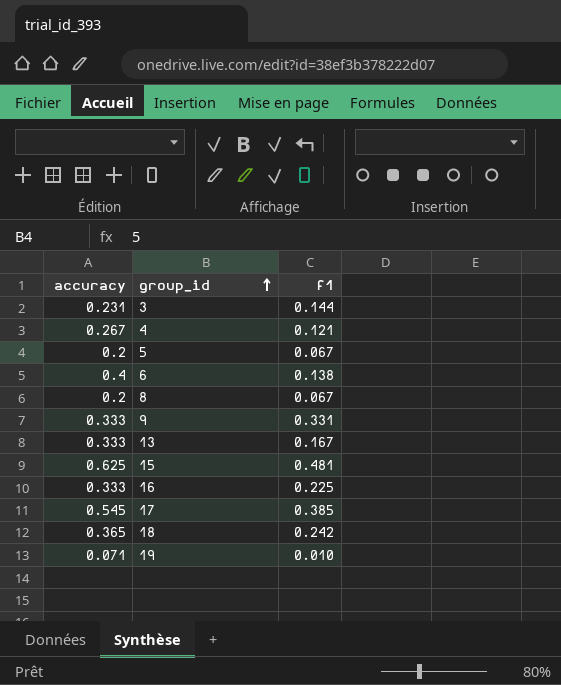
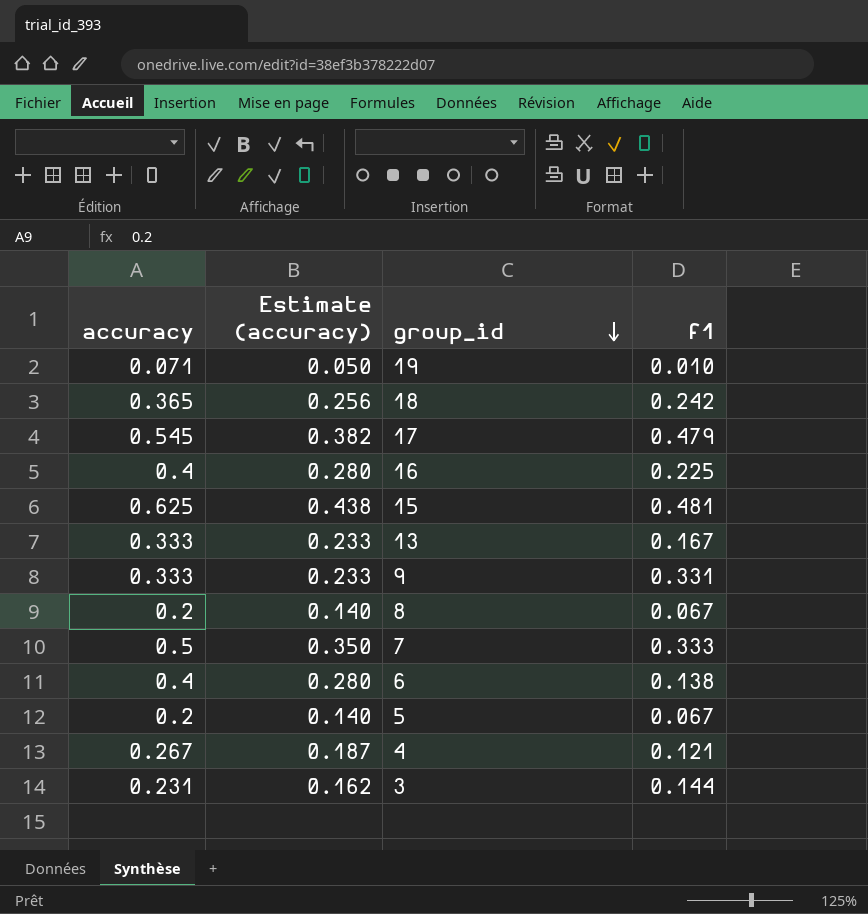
row order: group_id ascending -> group_id descending
column Estimate (accuracy) | formula: none -> [accuracy] * 0.7
17 | f1: 0.385 -> 0.479
16 | accuracy: 0.333 -> 0.4
row 7: none -> 0.5 | 0.350 | 0.333

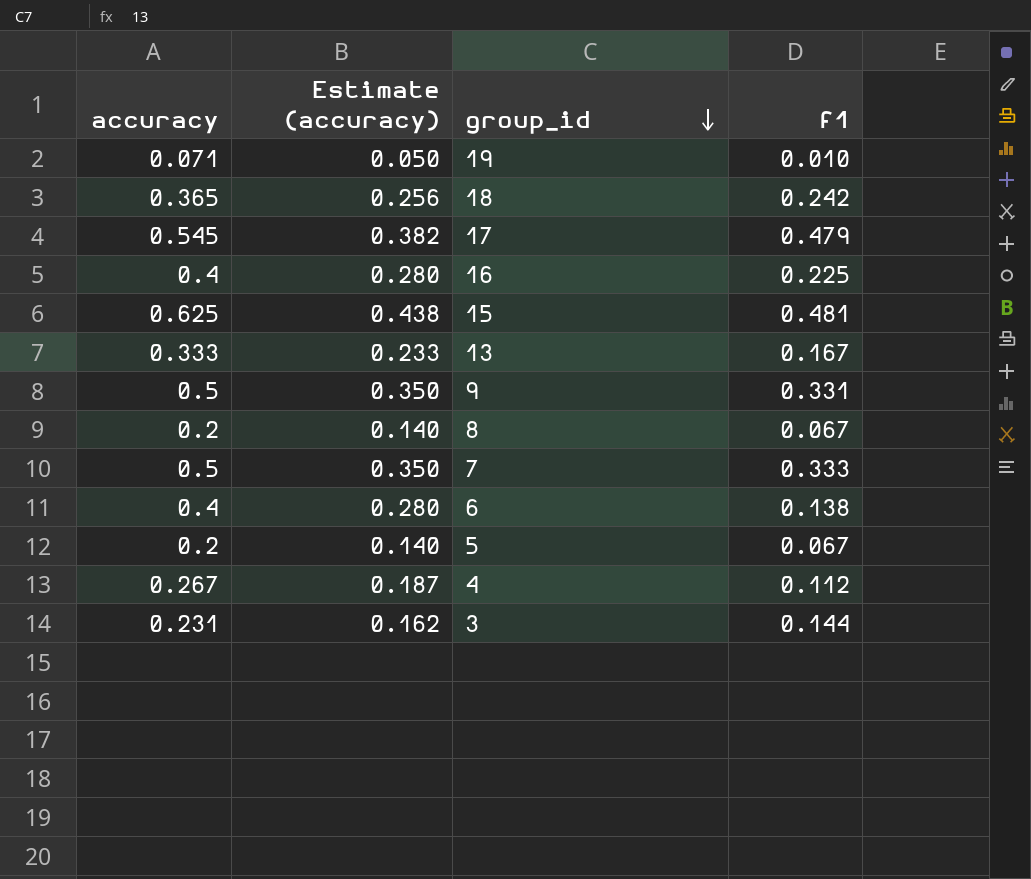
9 | accuracy: 0.333 -> 0.5
9 | Estimate (accuracy): 0.233 -> 0.350
4 | f1: 0.121 -> 0.112

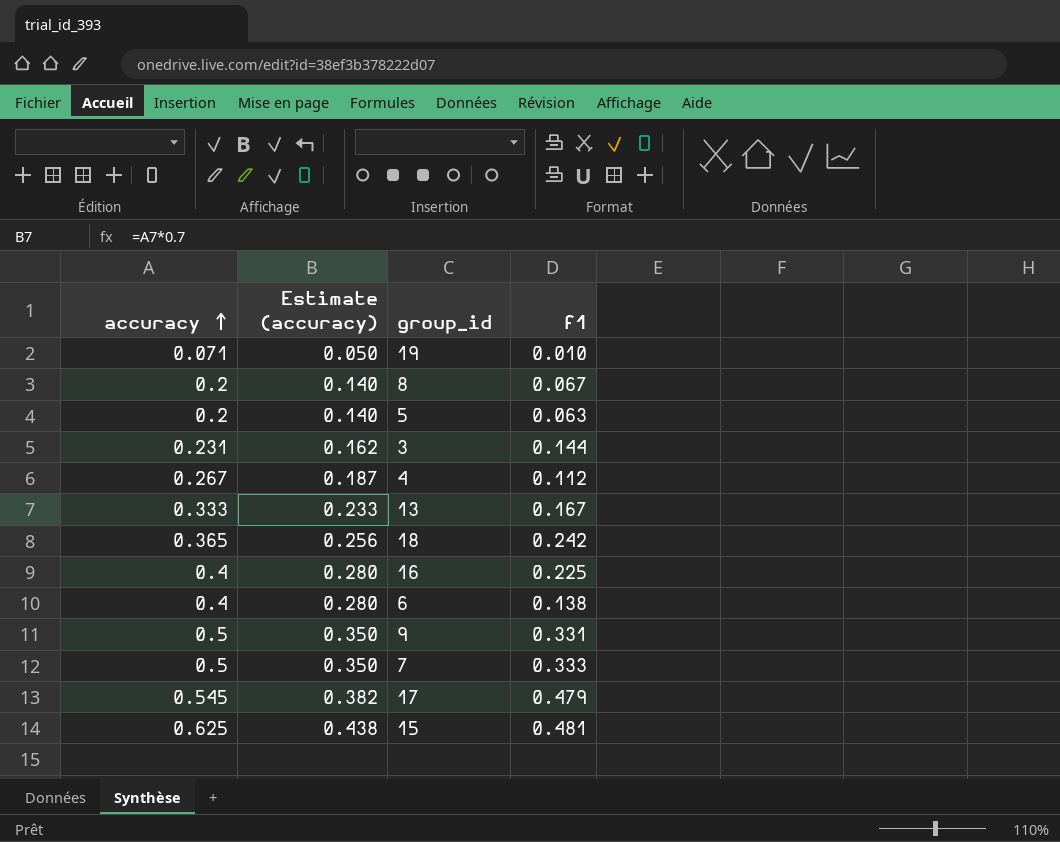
row order: group_id descending -> accuracy ascending
5 | f1: 0.067 -> 0.063

